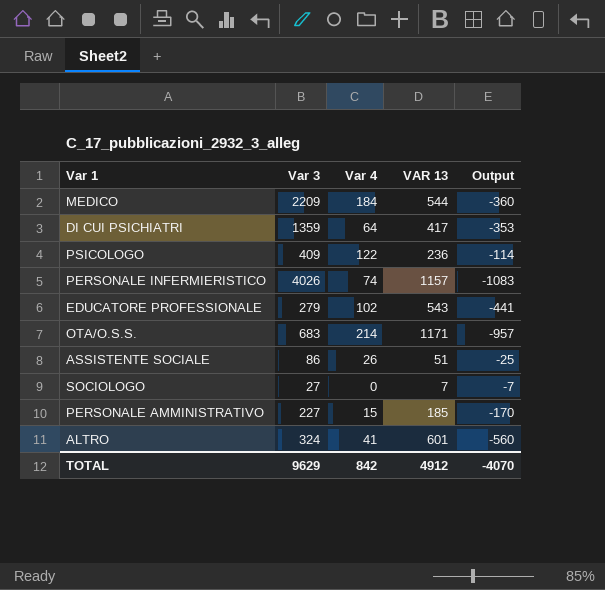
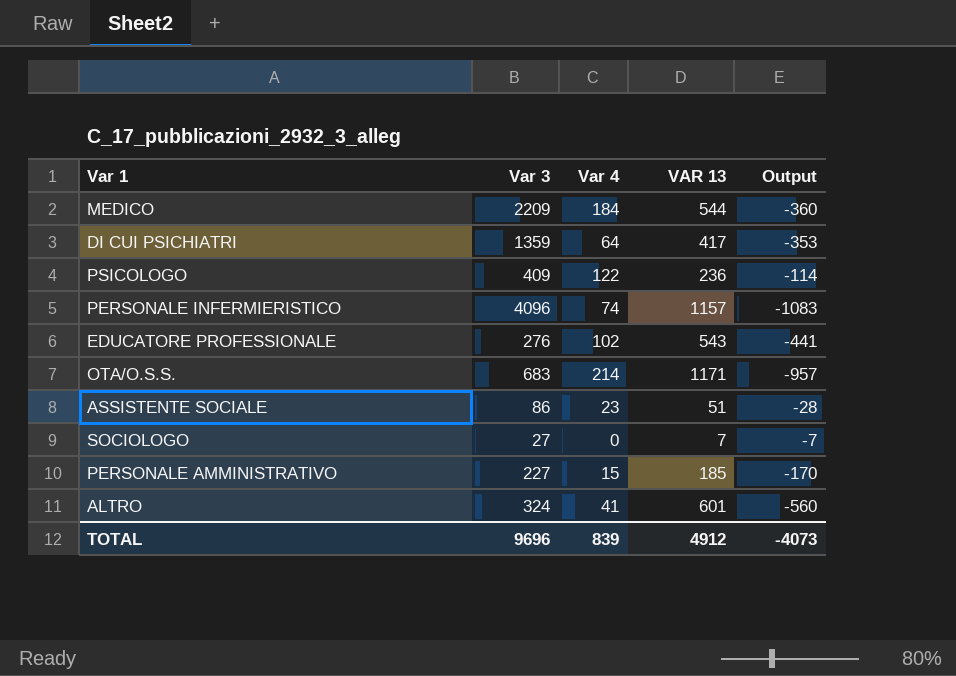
PERSONALE INFERMIERISTICO | Var 3: 4026 -> 4096
EDUCATORE PROFESSIONALE | Var 3: 279 -> 276
ASSISTENTE SOCIALE | Var 4: 26 -> 23
ASSISTENTE SOCIALE | Output: -25 -> -28
TOTAL | Var 3: 9629 -> 9696
TOTAL | Var 4: 842 -> 839
TOTAL | Output: -4070 -> -4073

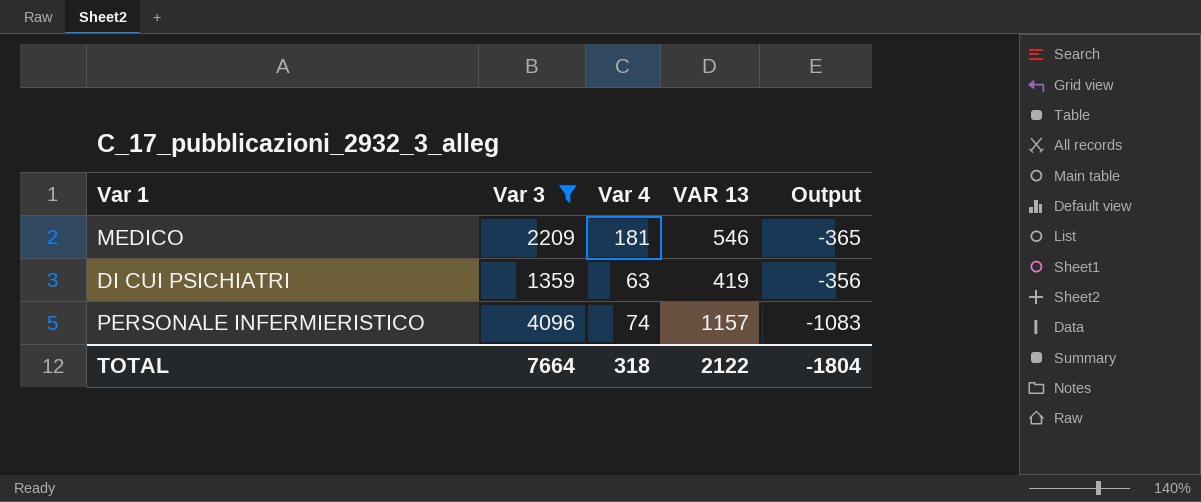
filter: none -> Var 3 >= 1359
MEDICO | Var 4: 184 -> 181
MEDICO | VAR 13: 544 -> 546
MEDICO | Output: -360 -> -365
DI CUI PSICHIATRI | Var 4: 64 -> 63
DI CUI PSICHIATRI | VAR 13: 417 -> 419
DI CUI PSICHIATRI | Output: -353 -> -356
TOTAL | Var 3: 9696 -> 7664
TOTAL | Var 4: 839 -> 318
TOTAL | VAR 13: 4912 -> 2122
TOTAL | Output: -4073 -> -1804

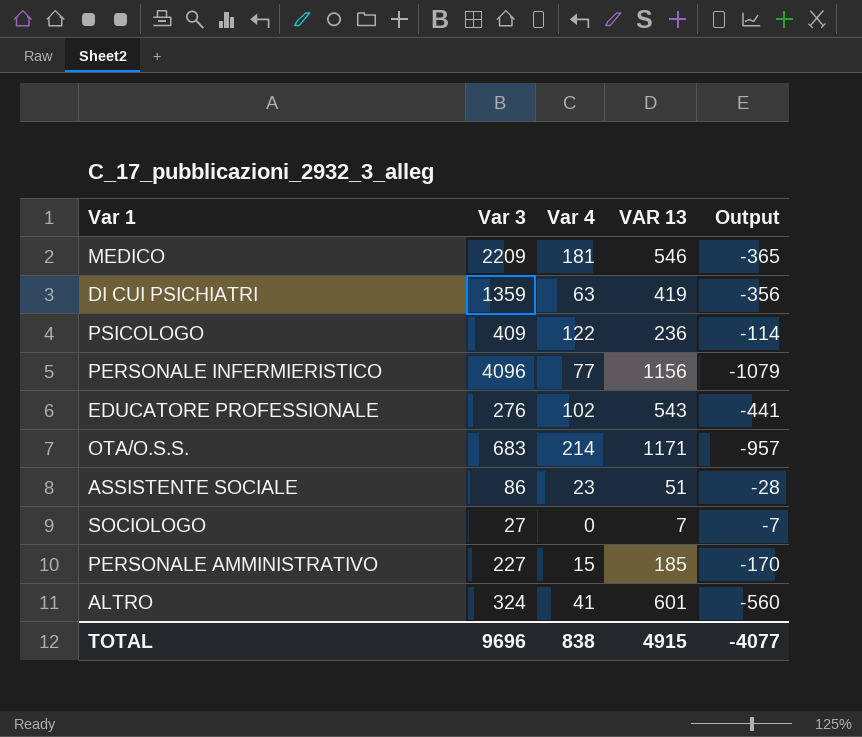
filter: Var 3 >= 1359 -> none
PERSONALE INFERMIERISTICO | Var 4: 74 -> 77
PERSONALE INFERMIERISTICO | VAR 13: 1157 -> 1156
PERSONALE INFERMIERISTICO | Output: -1083 -> -1079
TOTAL | Var 3: 7664 -> 9696
TOTAL | Var 4: 318 -> 838
TOTAL | VAR 13: 2122 -> 4915
TOTAL | Output: -1804 -> -4077

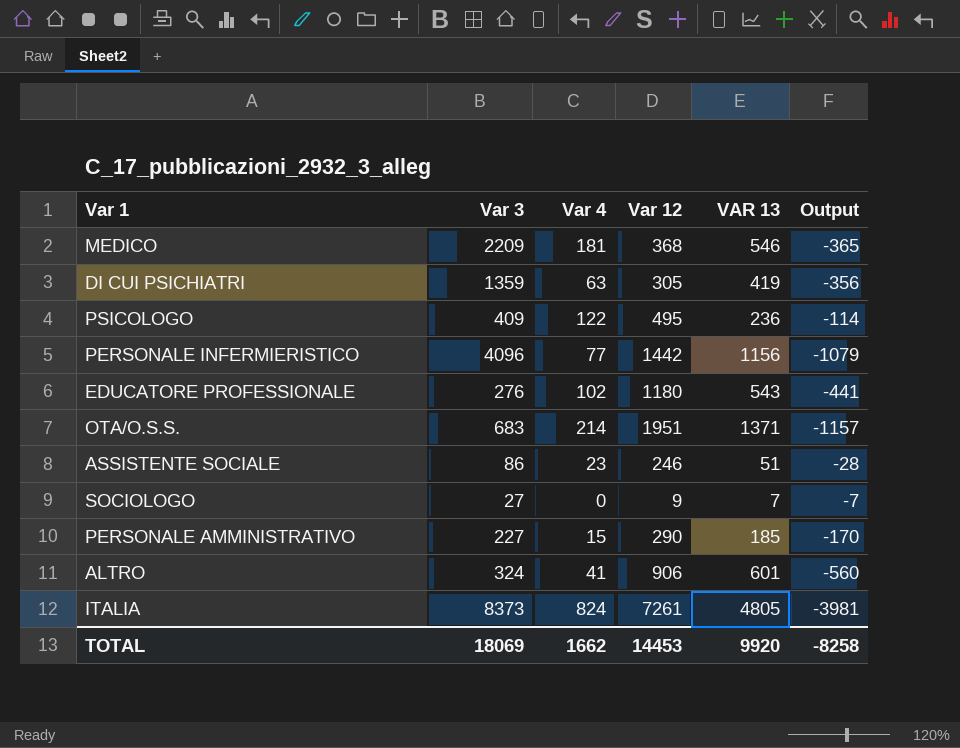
column Var 12 | position: none -> 4
OTA/O.S.S. | VAR 13: 1171 -> 1371
OTA/O.S.S. | Output: -957 -> -1157
row ITALIA: none -> 8373 | 824 | 7261 | 4805 | -3981
TOTAL | Var 3: 9696 -> 18069
TOTAL | Var 4: 838 -> 1662
TOTAL | VAR 13: 4915 -> 9920
TOTAL | Output: -4077 -> -8258

